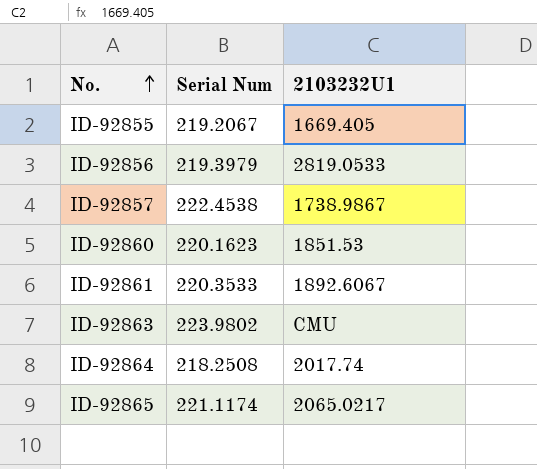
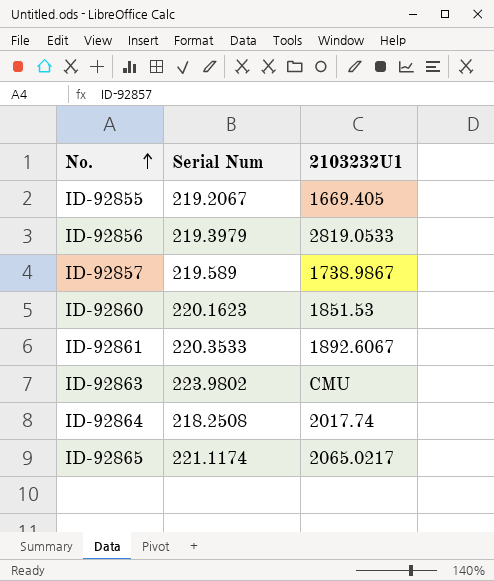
ID-92857 | Serial Num: 222.4538 -> 219.589

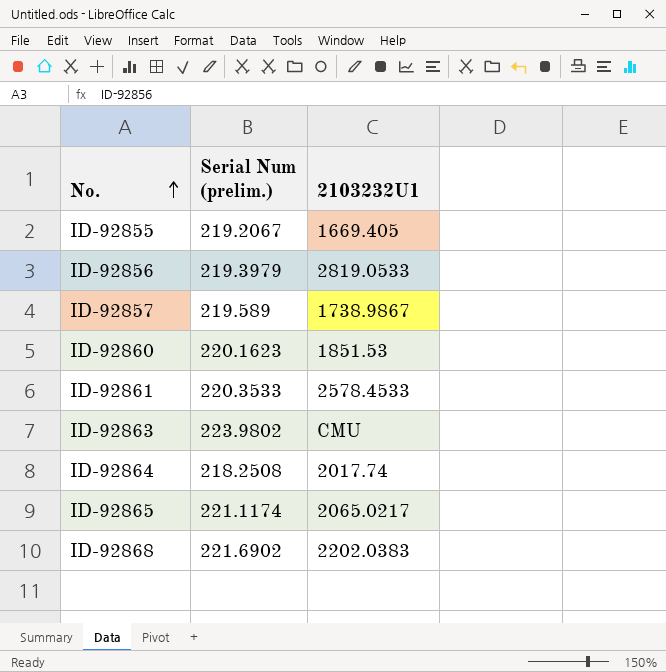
column name: Serial Num -> Serial Num (prelim.)
ID-92861 | 2103232U1: 1892.6067 -> 2578.4533
row ID-92868: none -> 221.6902 | 2202.0383

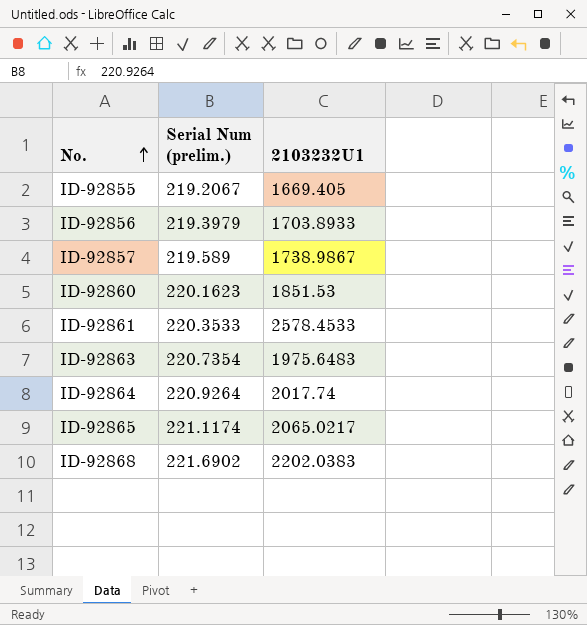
ID-92856 | 2103232U1: 2819.0533 -> 1703.8933
ID-92863 | Serial Num (prelim.): 223.9802 -> 220.7354
ID-92863 | 2103232U1: CMU -> 1975.6483
ID-92864 | Serial Num (prelim.): 218.2508 -> 220.9264

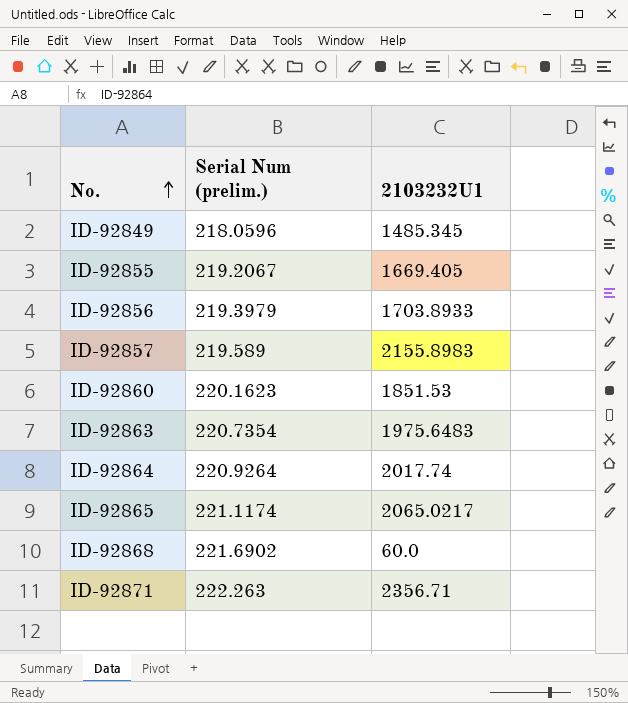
row ID-92861: 220.3533 | 2578.4533 -> none
row ID-92849: none -> 218.0596 | 1485.345
ID-92857 | 2103232U1: 1738.9867 -> 2155.8983
ID-92868 | 2103232U1: 2202.0383 -> 60.0
row ID-92871: none -> 222.263 | 2356.71

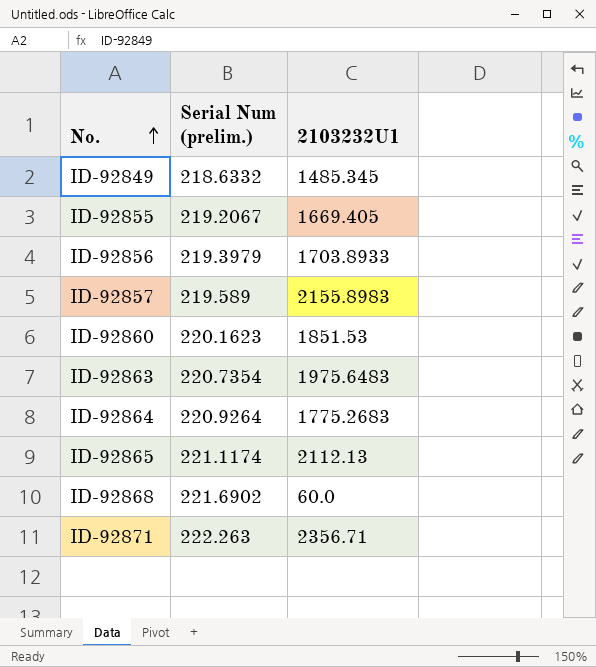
ID-92849 | Serial Num (prelim.): 218.0596 -> 218.6332
ID-92864 | 2103232U1: 2017.74 -> 1775.2683
ID-92865 | 2103232U1: 2065.0217 -> 2112.13

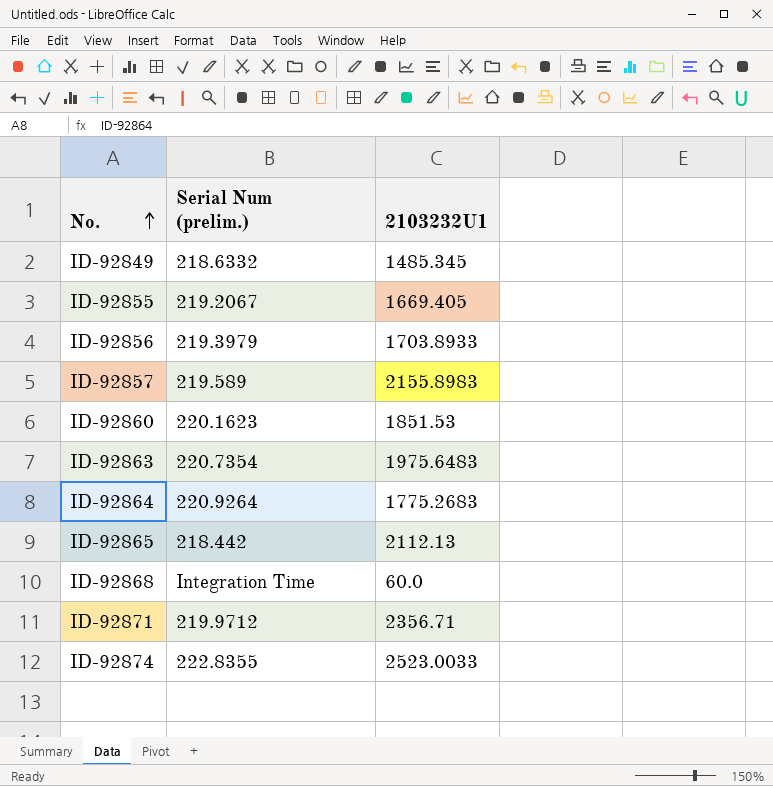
ID-92865 | Serial Num (prelim.): 221.1174 -> 218.442
ID-92868 | Serial Num (prelim.): 221.6902 -> Integration Time
ID-92871 | Serial Num (prelim.): 222.263 -> 219.9712
row ID-92874: none -> 222.8355 | 2523.0033

